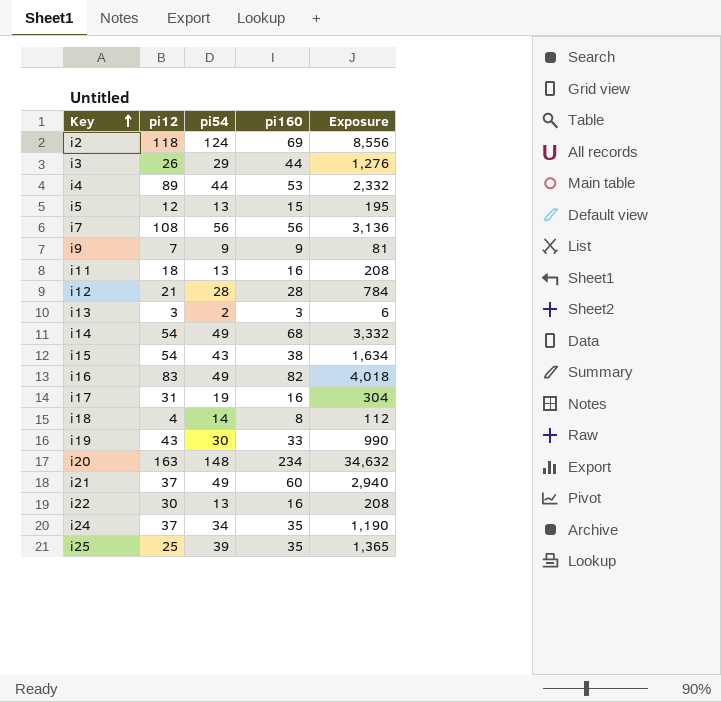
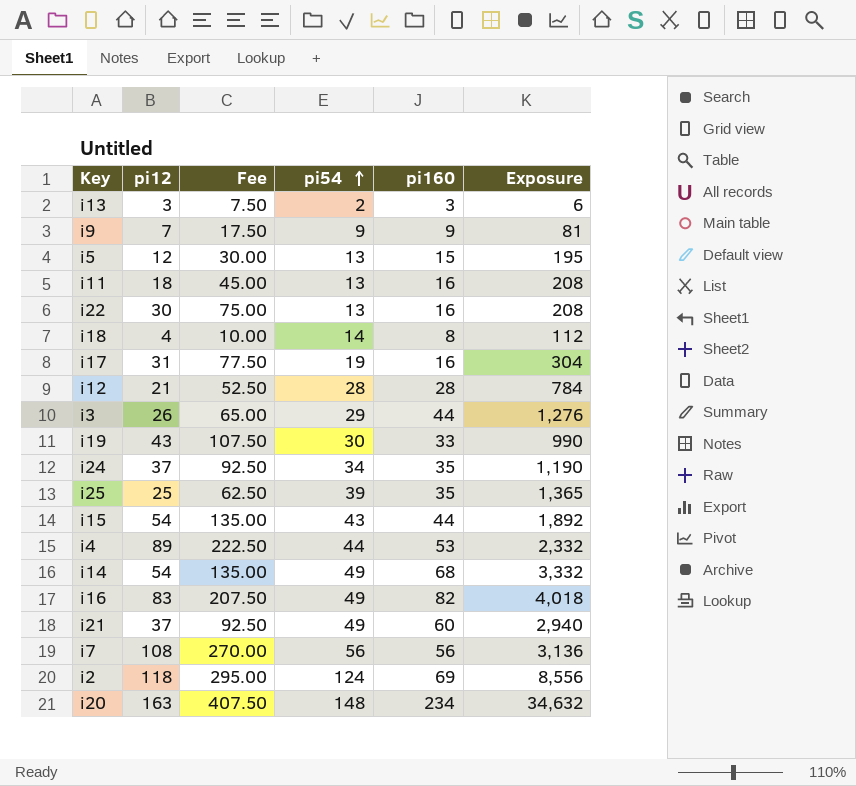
row order: Key ascending -> pi54 ascending
column Fee | formula: none -> [pi12] * 2.5
i15 | pi160: 38 -> 44
i15 | Exposure: 1,634 -> 1,892

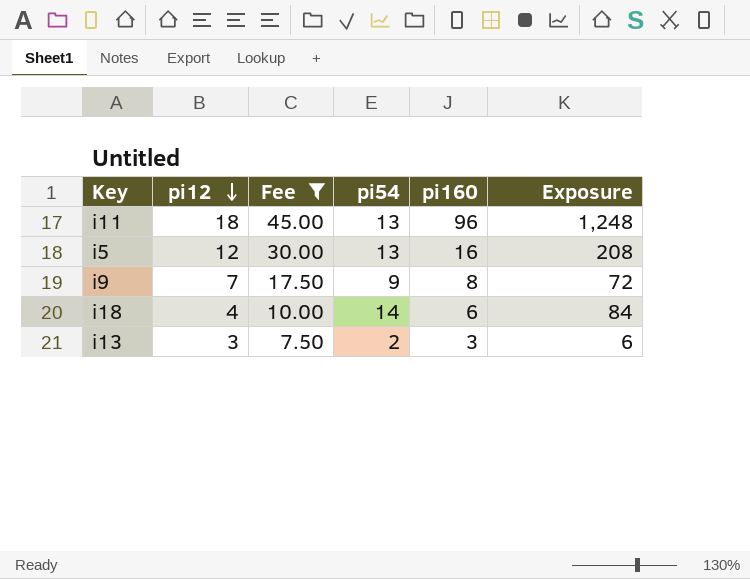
filter: none -> Fee <= 45.00
row order: pi54 ascending -> pi12 descending
i11 | pi160: 16 -> 96
i11 | Exposure: 208 -> 1,248
i5 | pi160: 15 -> 16
i5 | Exposure: 195 -> 208
i9 | pi160: 9 -> 8
i9 | Exposure: 81 -> 72
i18 | pi160: 8 -> 6
i18 | Exposure: 112 -> 84

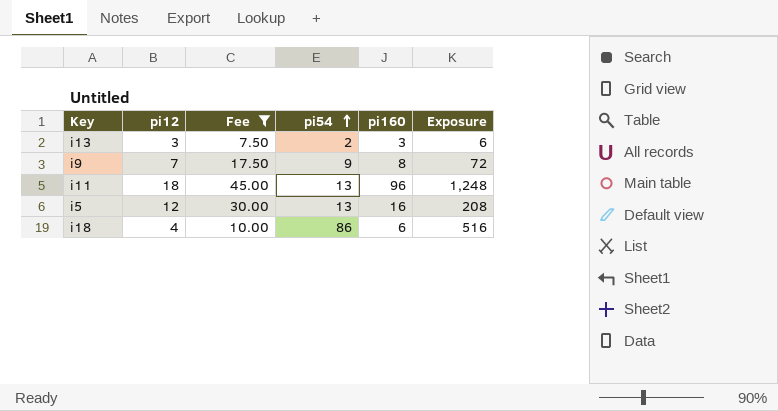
row order: pi12 descending -> pi54 ascending
i18 | pi54: 14 -> 86
i18 | Exposure: 84 -> 516

